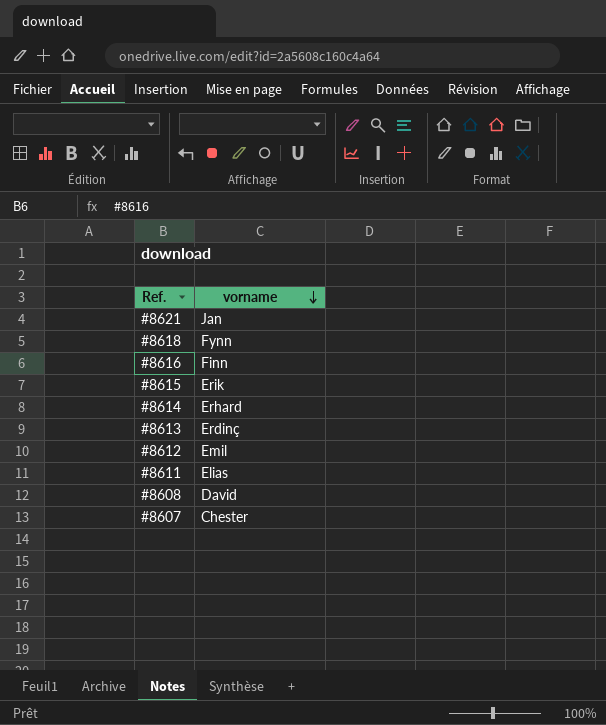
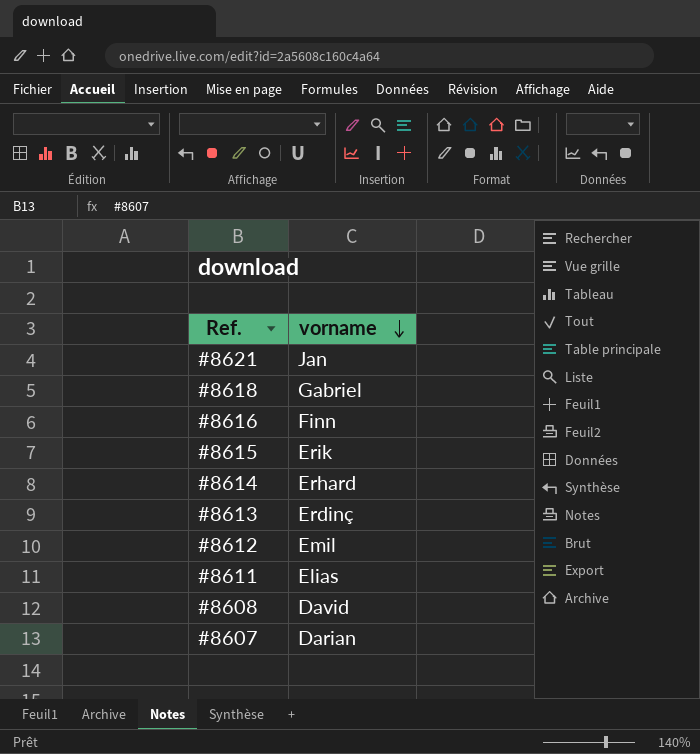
#8618 | vorname: Fynn -> Gabriel
#8607 | vorname: Chester -> Darian

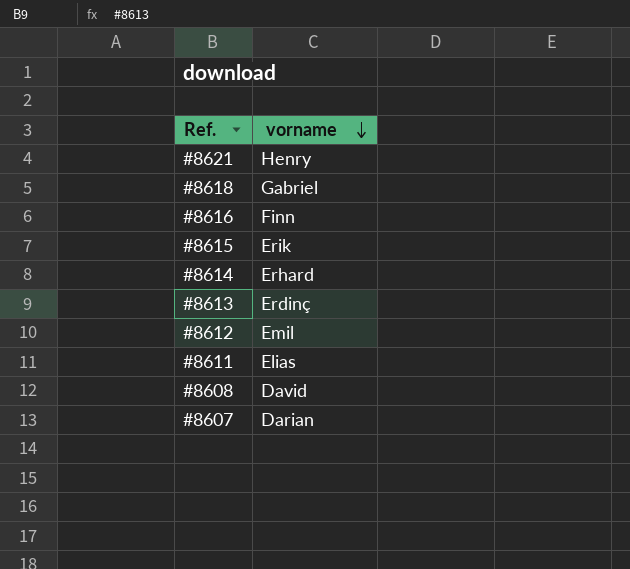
#8621 | vorname: Jan -> Henry

